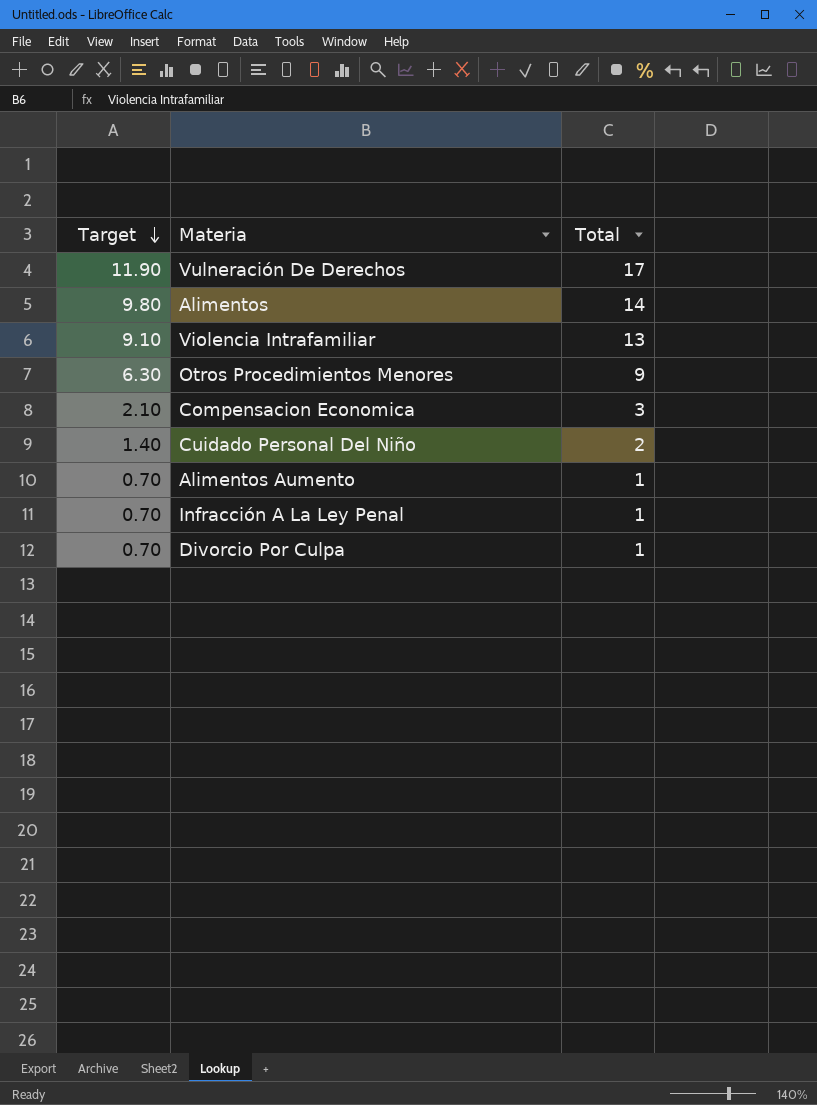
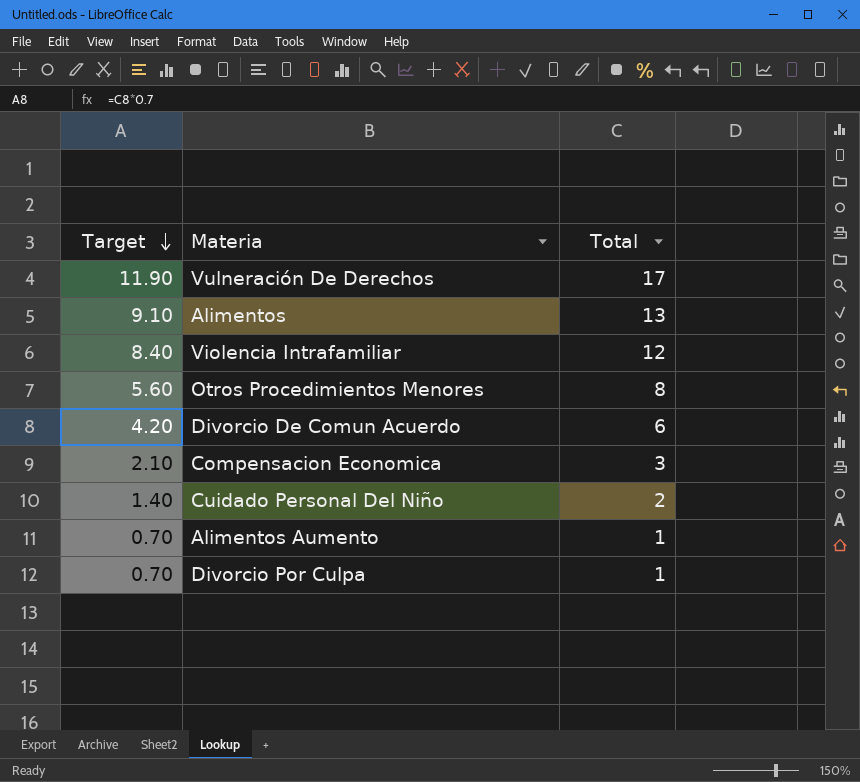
row Infracción A La Ley Penal: 0.70 | 1 -> none
Alimentos | Target: 9.80 -> 9.10
Alimentos | Total: 14 -> 13
Violencia Intrafamiliar | Target: 9.10 -> 8.40
Violencia Intrafamiliar | Total: 13 -> 12
Otros Procedimientos Menores | Target: 6.30 -> 5.60
Otros Procedimientos Menores | Total: 9 -> 8
row Divorcio De Comun Acuerdo: none -> 4.20 | 6

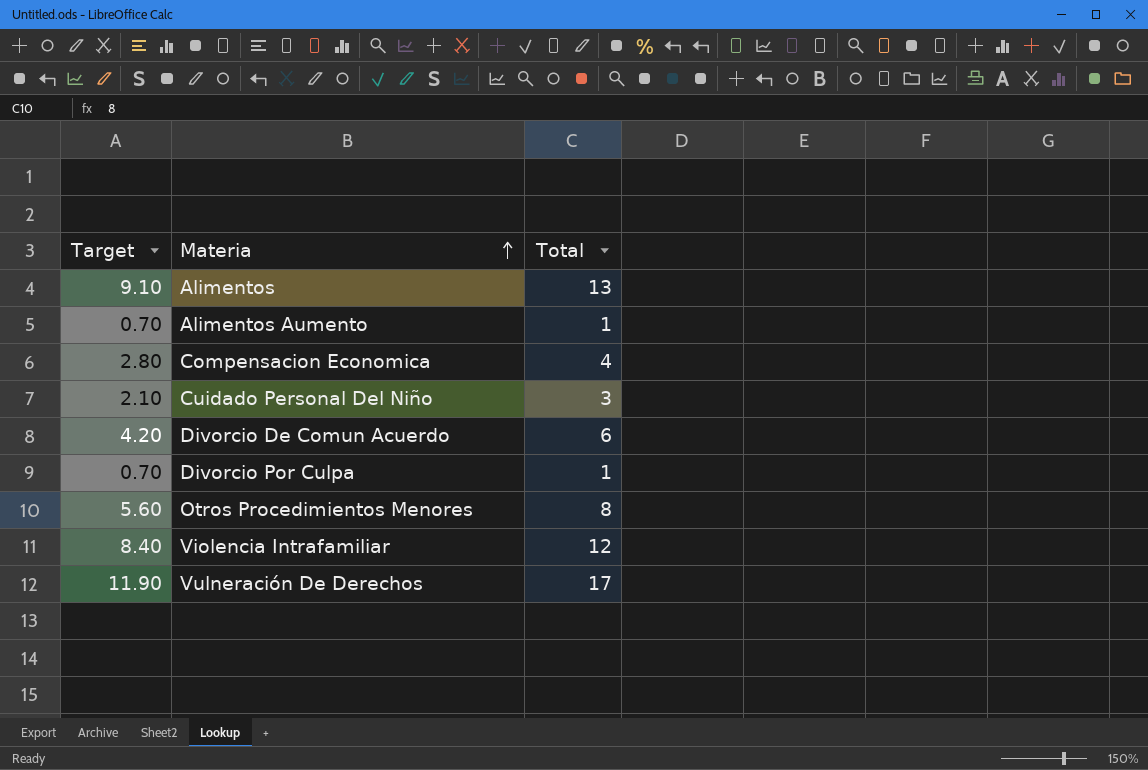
row order: Target descending -> Materia ascending
Compensacion Economica | Target: 2.10 -> 2.80
Compensacion Economica | Total: 3 -> 4
Cuidado Personal Del Niño | Target: 1.40 -> 2.10
Cuidado Personal Del Niño | Total: 2 -> 3

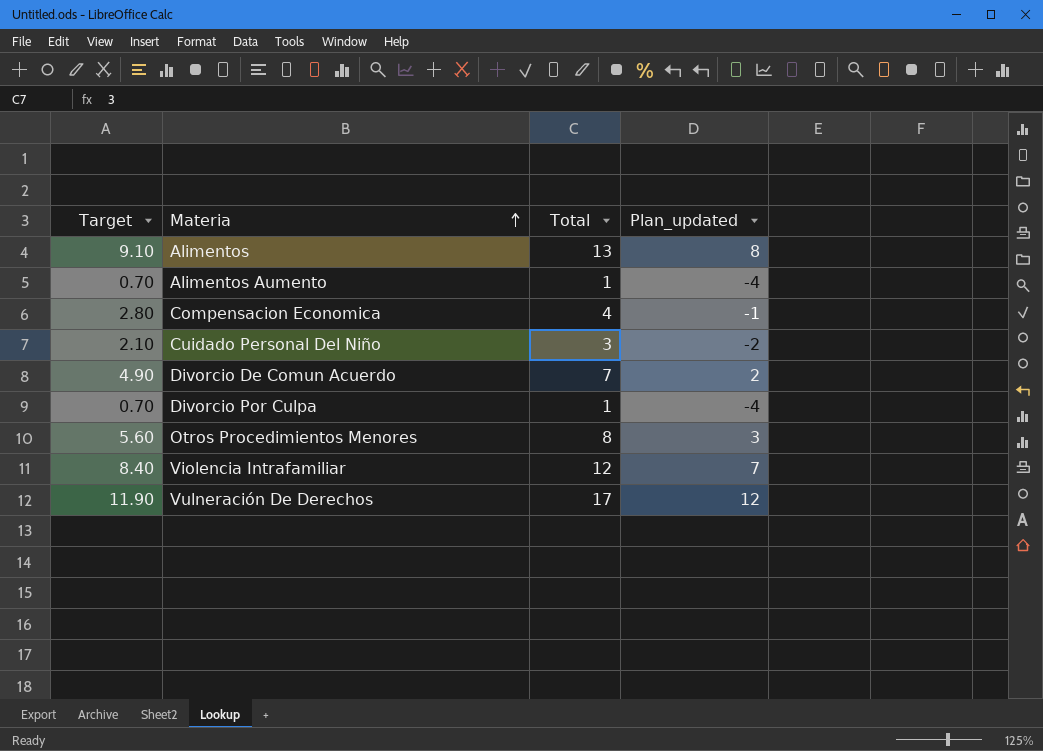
column Plan_updated | formula: none -> [Total] - 5
Divorcio De Comun Acuerdo | Target: 4.20 -> 4.90
Divorcio De Comun Acuerdo | Total: 6 -> 7

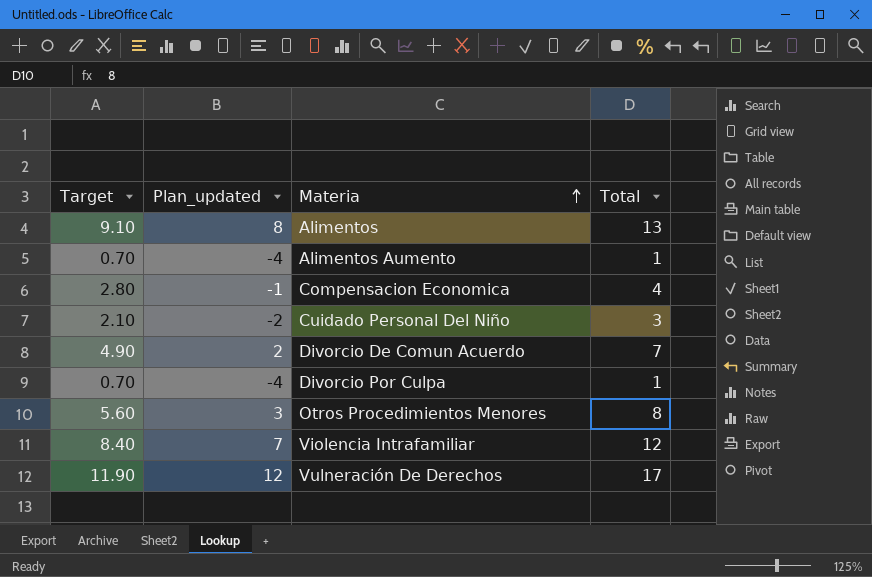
column Plan_updated | position: 4 -> 2

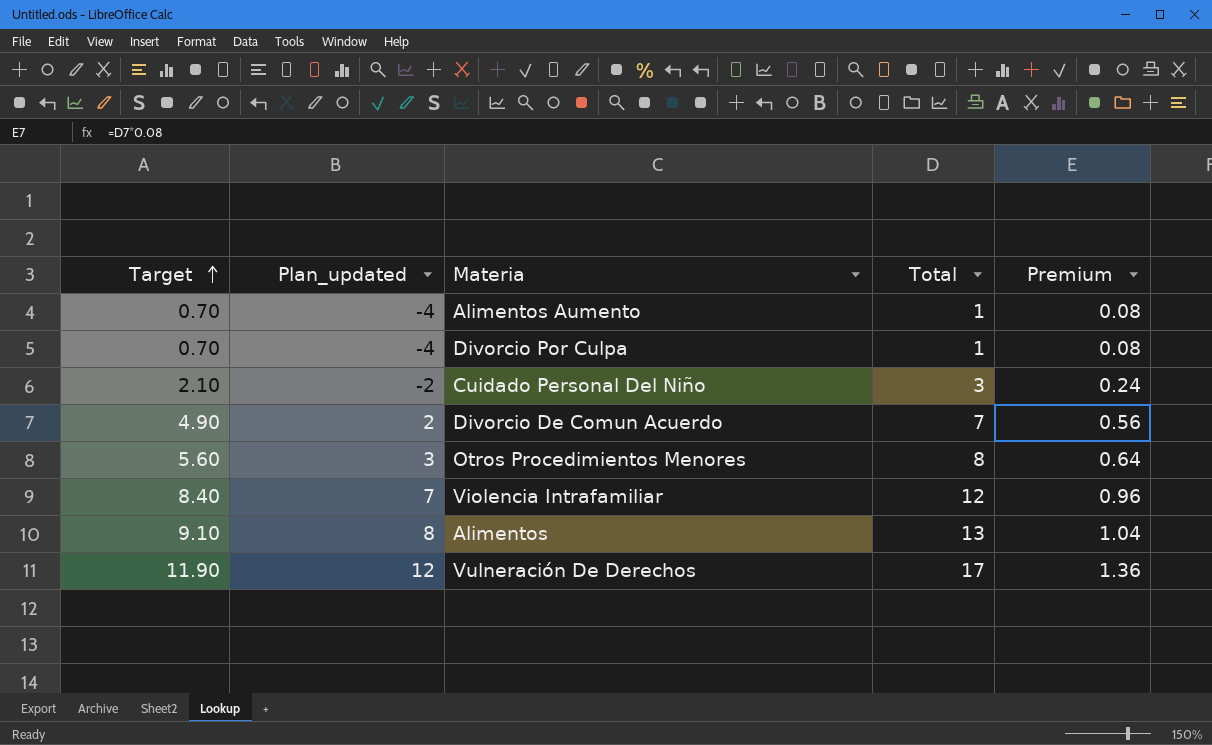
row order: Materia ascending -> Target ascending
column Premium | formula: none -> [Total] * 0.08
row Compensacion Economica: 2.80 | -1 | 4 -> none

